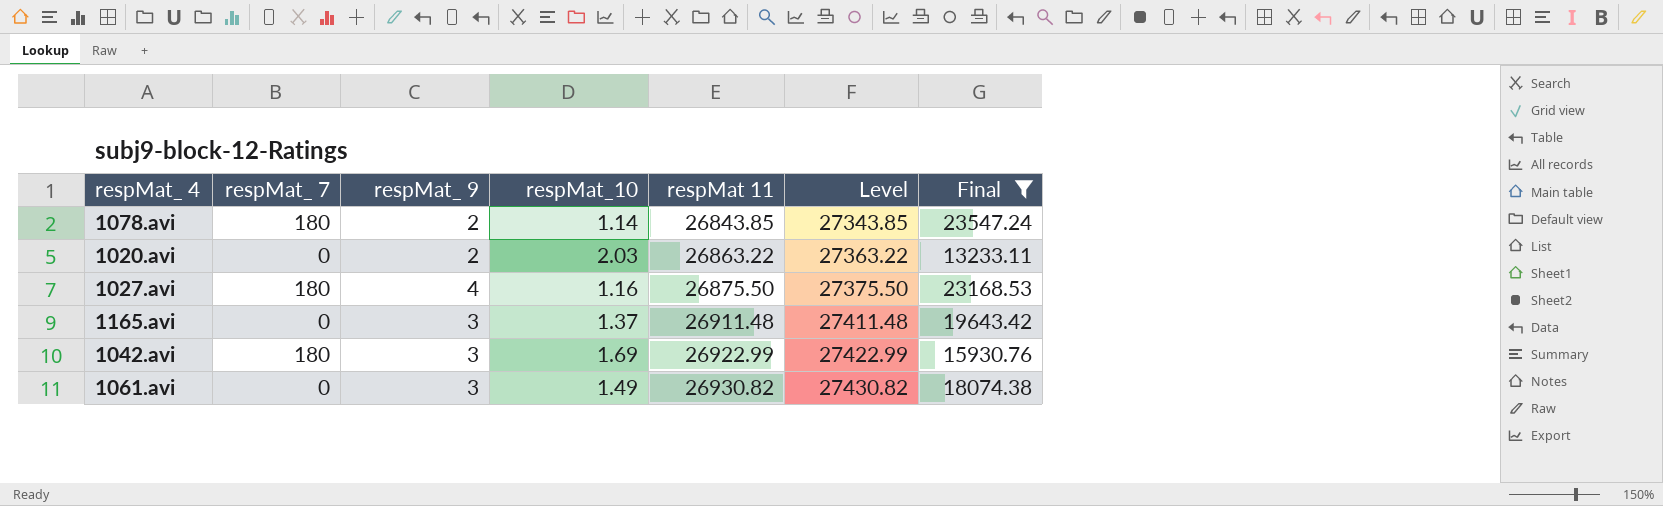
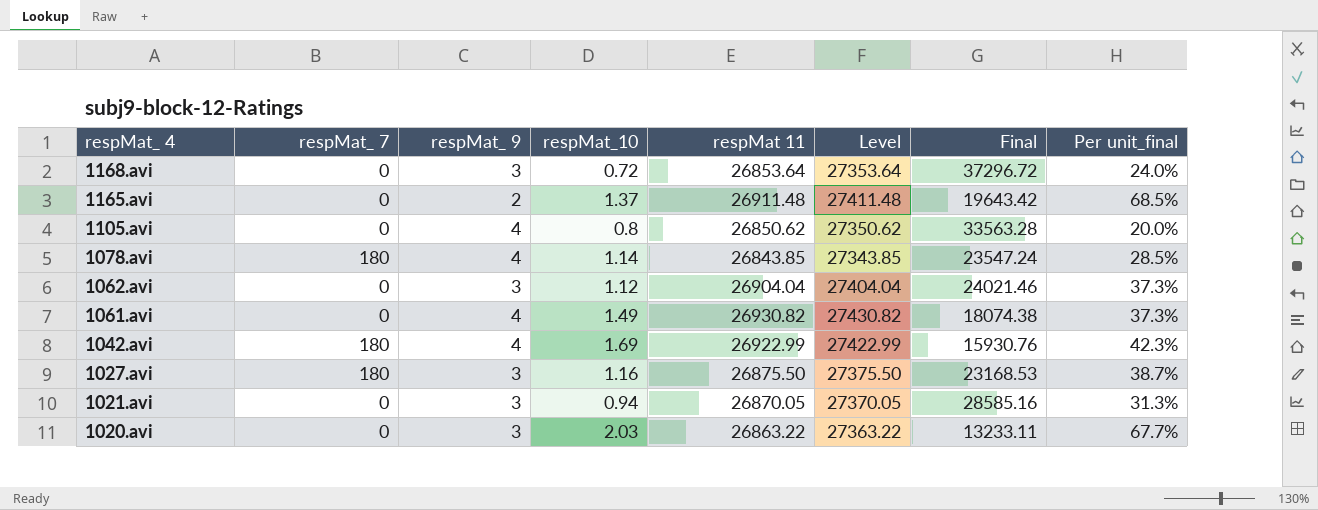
filter: Final <= 23547.24 -> none
row order: respMat 11 ascending -> respMat_ 4 descending
column Per unit_final | formula: none -> [respMat_10] / [respMat_ 9]
1165.avi | respMat_ 9: 3 -> 2
1078.avi | respMat_ 9: 2 -> 4
1061.avi | respMat_ 9: 3 -> 4
1042.avi | respMat_ 9: 3 -> 4
1027.avi | respMat_ 9: 4 -> 3
1020.avi | respMat_ 9: 2 -> 3

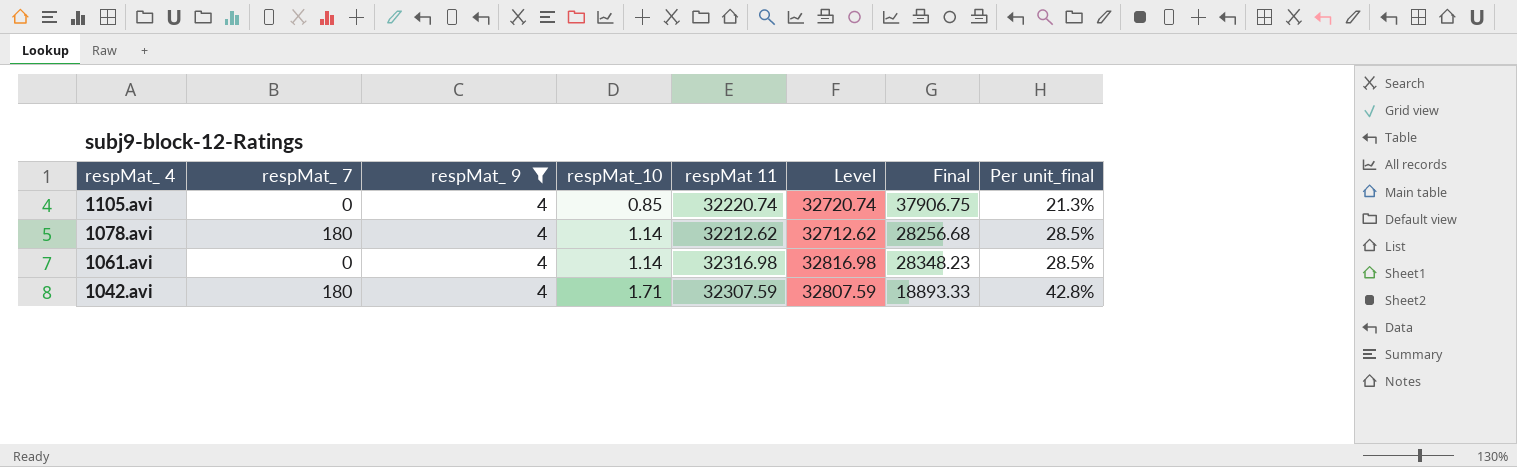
filter: none -> respMat_ 9 = 4
1105.avi | respMat_10: 0.8 -> 0.85
1105.avi | respMat 11: 26850.62 -> 32220.74
1105.avi | Level: 27350.62 -> 32720.74
1105.avi | Final: 33563.28 -> 37906.75
1105.avi | Per unit_final: 20.0% -> 21.3%
1078.avi | respMat 11: 26843.85 -> 32212.62
1078.avi | Level: 27343.85 -> 32712.62
1078.avi | Final: 23547.24 -> 28256.68
1061.avi | respMat_10: 1.49 -> 1.14
1061.avi | respMat 11: 26930.82 -> 32316.98
1061.avi | Level: 27430.82 -> 32816.98
1061.avi | Final: 18074.38 -> 28348.23
1061.avi | Per unit_final: 37.3% -> 28.5%
1042.avi | respMat_10: 1.69 -> 1.71
1042.avi | respMat 11: 26922.99 -> 32307.59
1042.avi | Level: 27422.99 -> 32807.59
1042.avi | Final: 15930.76 -> 18893.33
1042.avi | Per unit_final: 42.3% -> 42.8%

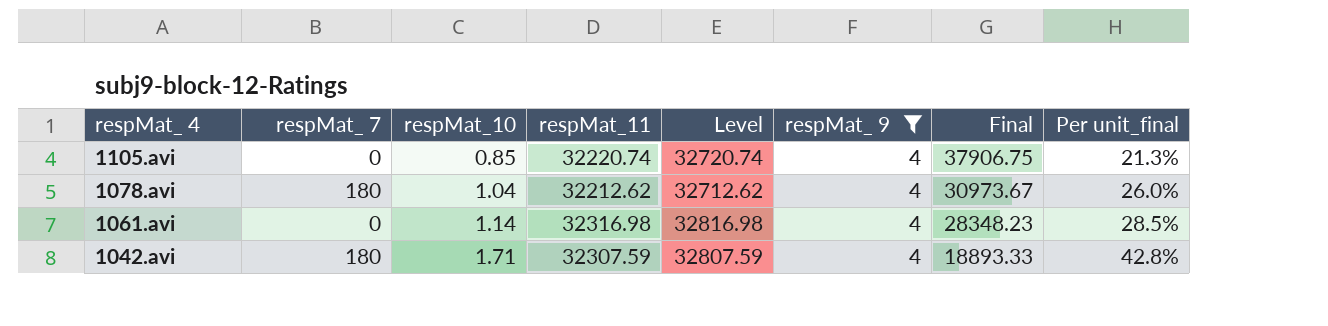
column name: respMat 11 -> respMat_11
column respMat_ 9 | position: 3 -> 6
1078.avi | respMat_10: 1.14 -> 1.04
1078.avi | Final: 28256.68 -> 30973.67
1078.avi | Per unit_final: 28.5% -> 26.0%

